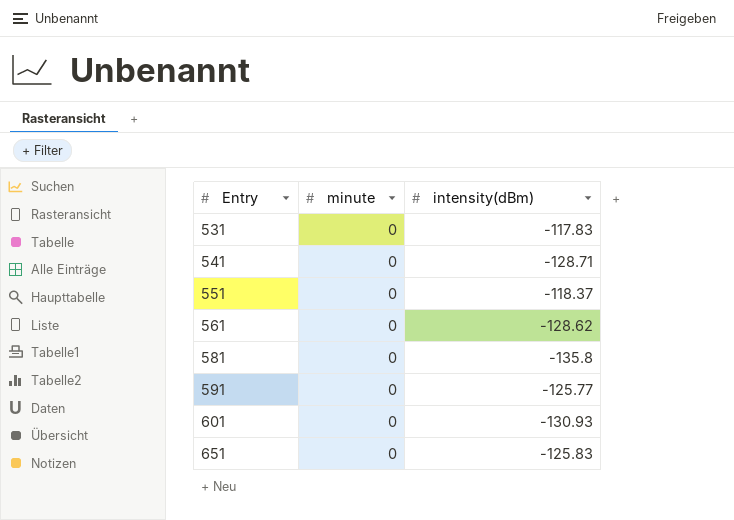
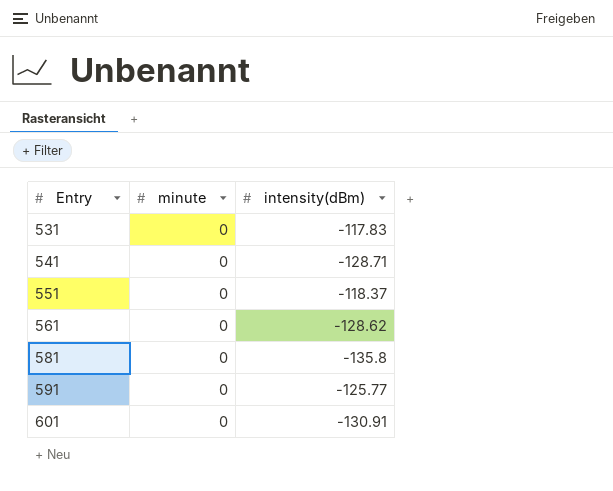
row 651: 0 | -125.83 -> none
601 | intensity(dBm): -130.93 -> -130.91

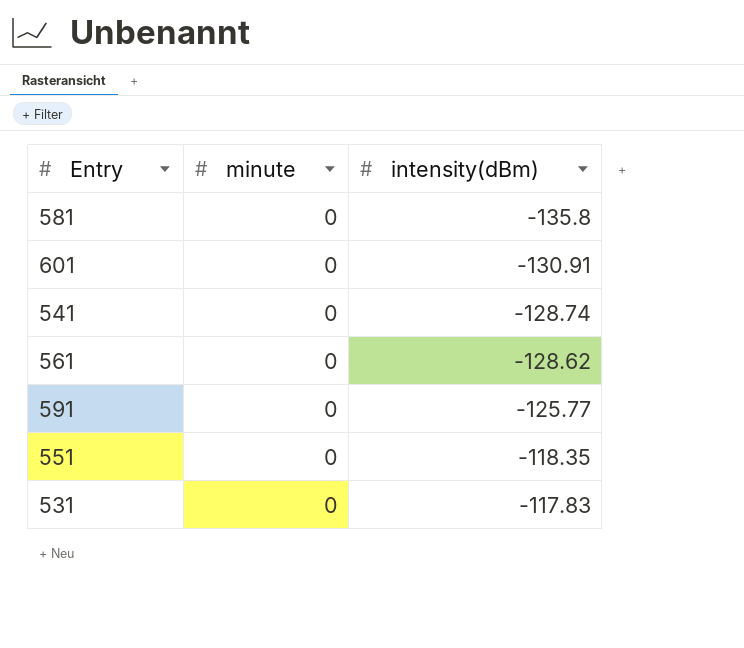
row order: Entry ascending -> intensity(dBm) ascending
541 | intensity(dBm): -128.71 -> -128.74
551 | intensity(dBm): -118.37 -> -118.35

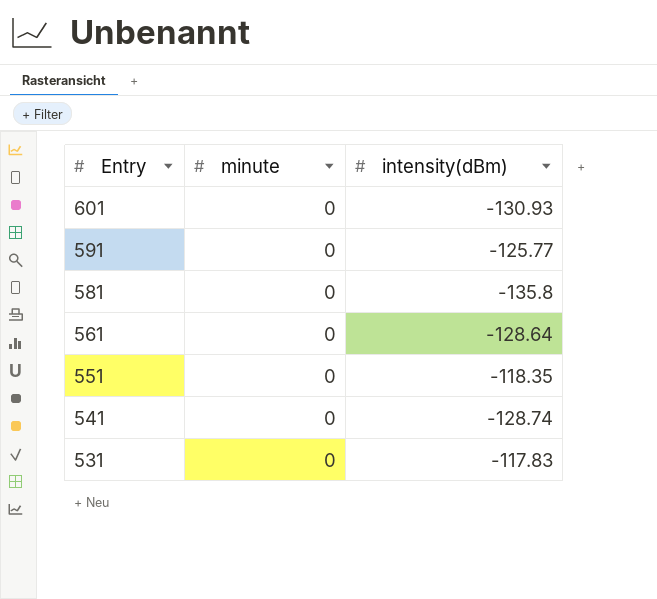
row order: intensity(dBm) ascending -> Entry descending
601 | intensity(dBm): -130.91 -> -130.93
561 | intensity(dBm): -128.62 -> -128.64

